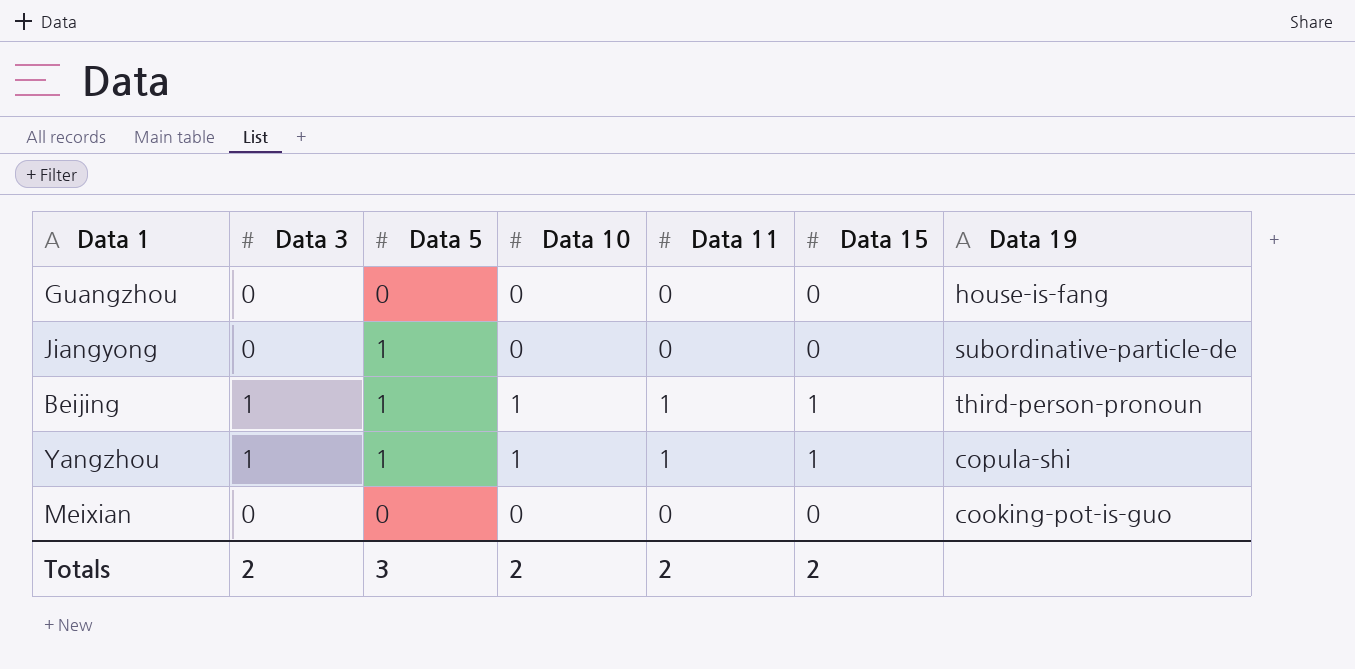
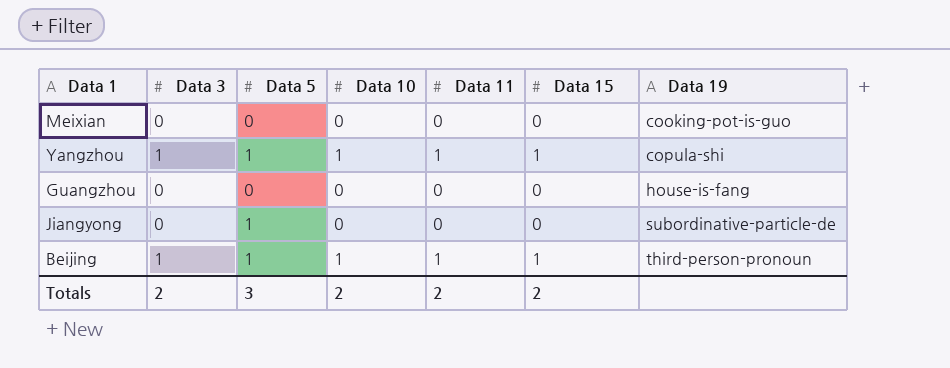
row order: none -> Data 19 ascending

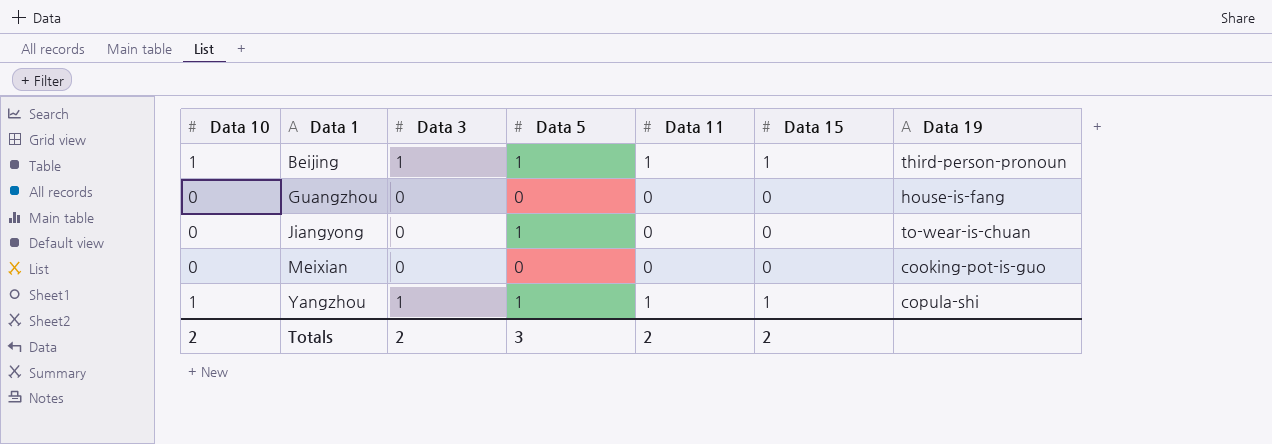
row order: Data 19 ascending -> Data 1 ascending
column Data 10 | position: 4 -> 1
Jiangyong | Data 19: subordinative-particle-de -> to-wear-is-chuan

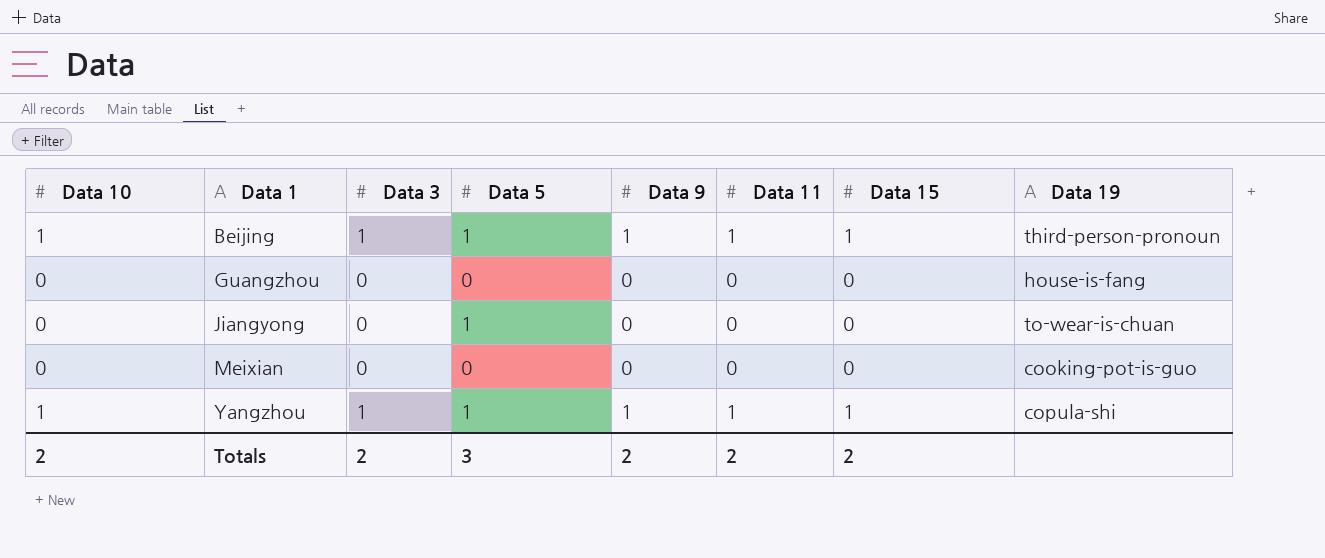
column Data 9 | position: none -> 5

